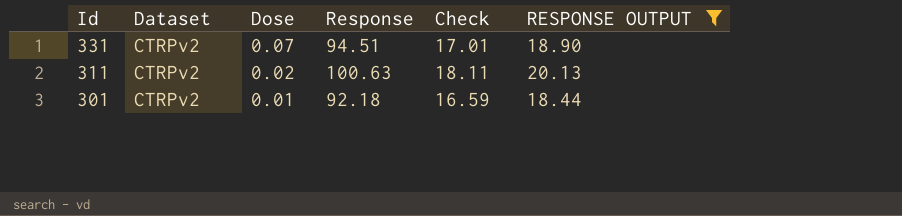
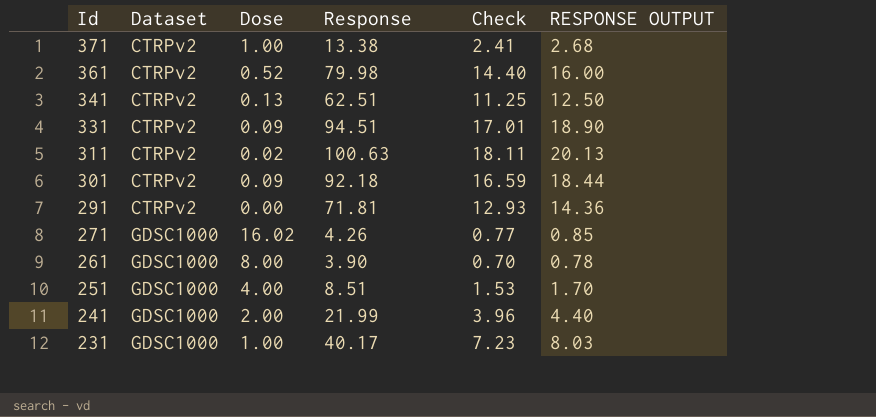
filter: RESPONSE OUTPUT >= 18.44 -> none
331 | Dose: 0.07 -> 0.09
301 | Dose: 0.01 -> 0.09

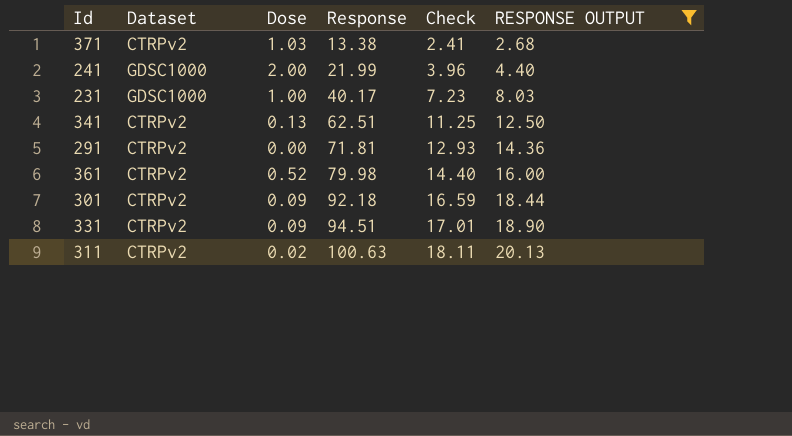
filter: none -> RESPONSE OUTPUT >= 2.68
row order: Id descending -> Response ascending
371 | Dose: 1.00 -> 1.03

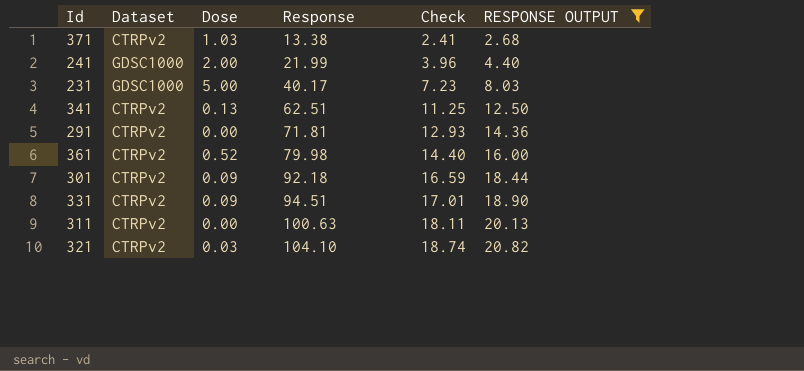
231 | Dose: 1.00 -> 5.00
311 | Dose: 0.02 -> 0.00
row 321: none -> CTRPv2 | 0.03 | 104.10 | 18.74 | 20.82

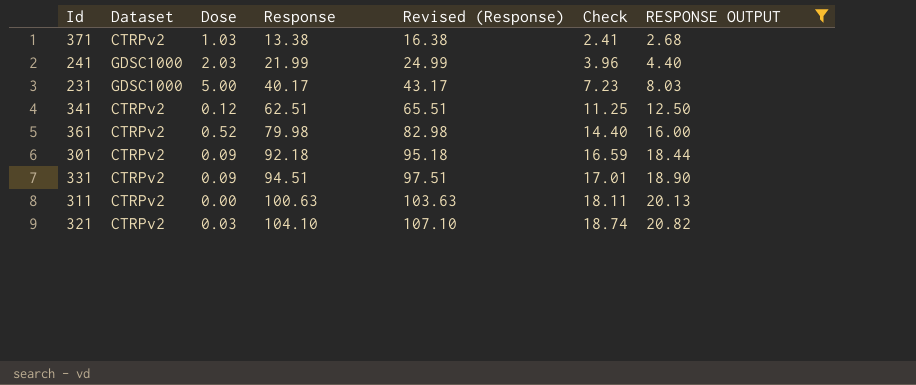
column Revised (Response) | formula: none -> [Response] + 3
row 291: CTRPv2 | 0.00 | 71.81 | 12.93 | 14.36 -> none
241 | Dose: 2.00 -> 2.03
341 | Dose: 0.13 -> 0.12

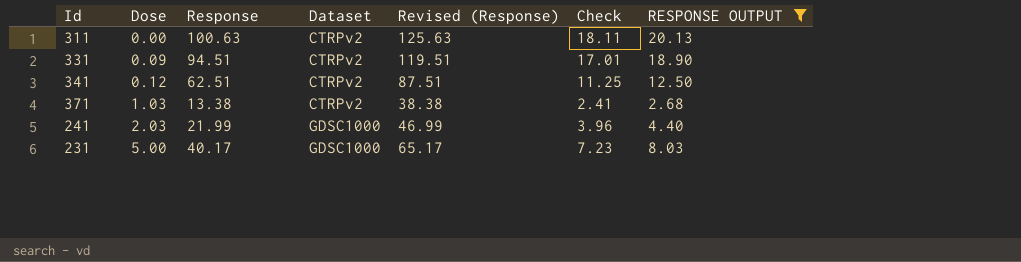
row order: Response ascending -> Dose ascending
column Dataset | position: 2 -> 4
column Revised (Response) | formula: [Response] + 3 -> [Response] + 25
row 361: CTRPv2 | 0.52 | 79.98 | 82.98 | 14.40 | 16.00 -> none
row 301: CTRPv2 | 0.09 | 92.18 | 95.18 | 16.59 | 18.44 -> none
row 321: CTRPv2 | 0.03 | 104.10 | 107.10 | 18.74 | 20.82 -> none

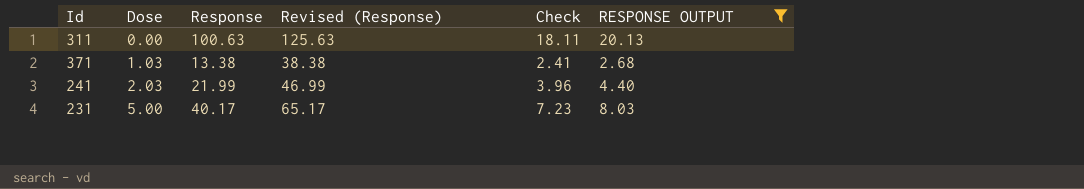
column Dataset | position: 4 -> none
row 331: 0.09 | 94.51 | CTRPv2 | 119.51 | 17.01 | 18.90 -> none
row 341: 0.12 | 62.51 | CTRPv2 | 87.51 | 11.25 | 12.50 -> none

